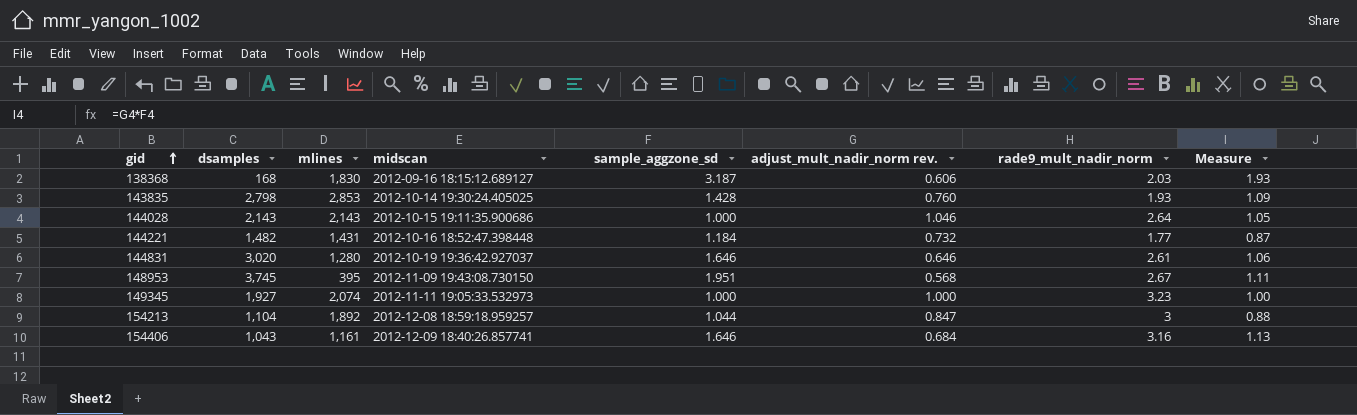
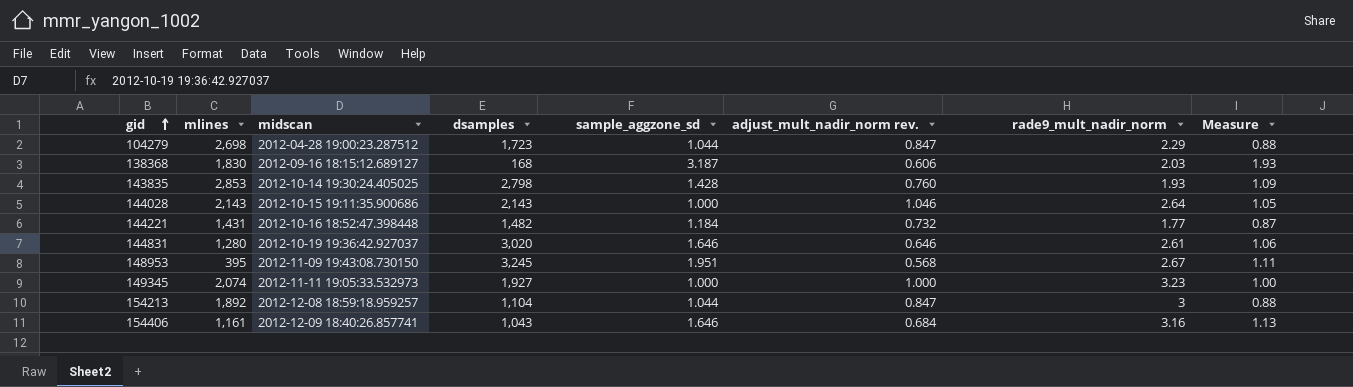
column dsamples | position: 2 -> 4
row 104279: none -> 2,698 | 2012-04-28 19:00:23.287512 | 1,723 | 1.044 | 0.847 | 2.29 | 0.88
148953 | dsamples: 3,745 -> 3,245

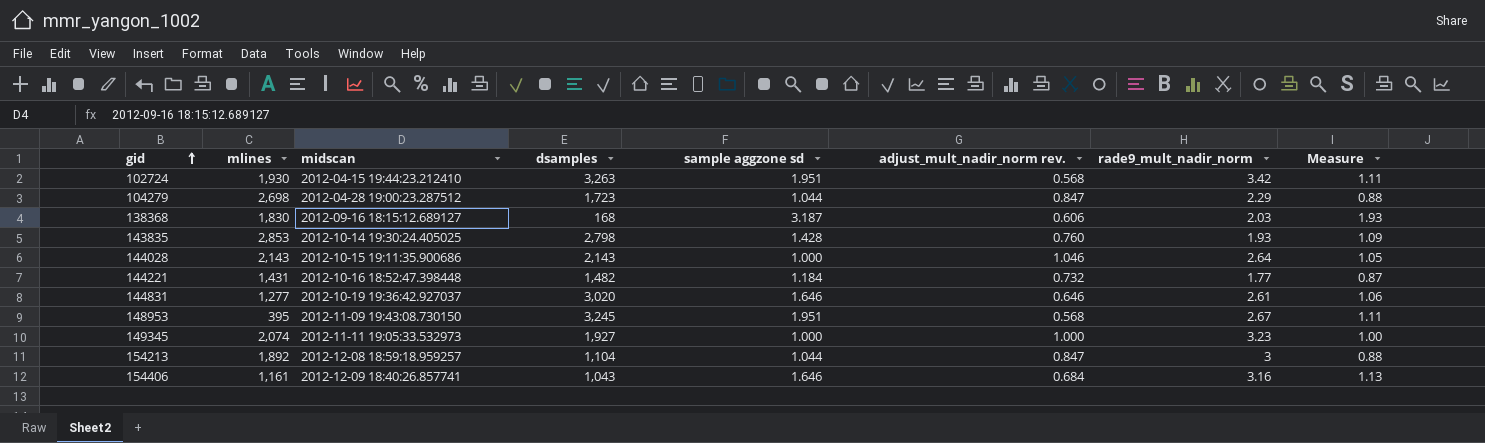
column name: sample_aggzone_sd -> sample aggzone sd
row 102724: none -> 1,930 | 2012-04-15 19:44:23.212410 | 3,263 | 1.951 | 0.568 | 3.42 | 1.11
144831 | mlines: 1,280 -> 1,277

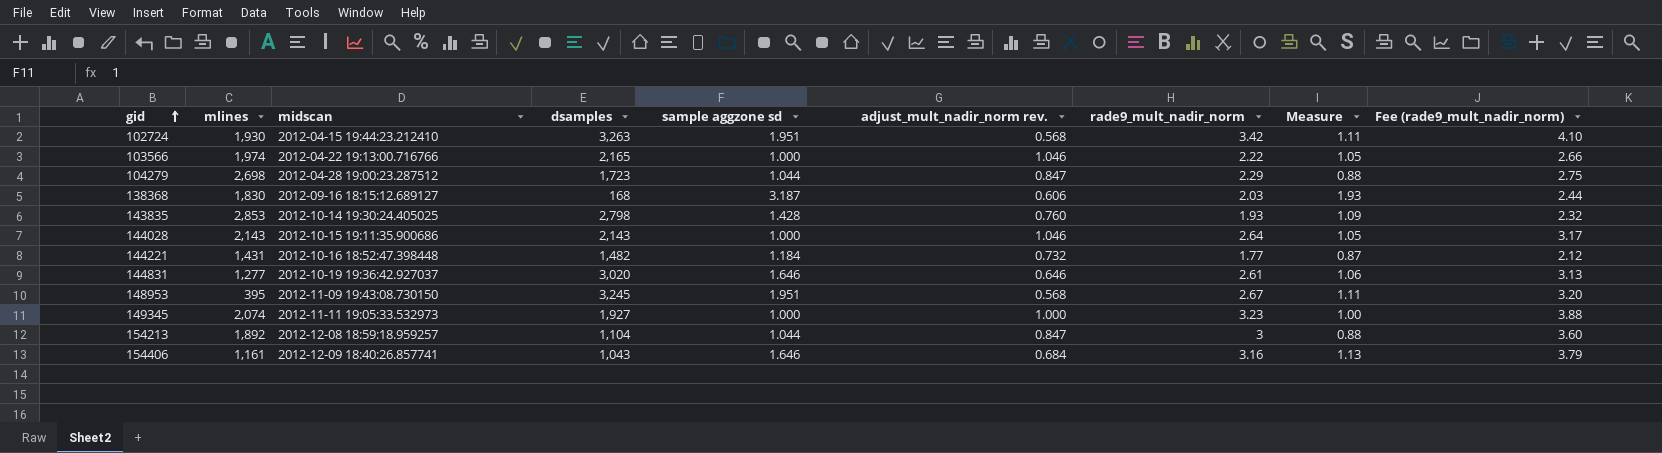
column Fee (rade9_mult_nadir_norm) | formula: none -> [rade9_mult_nadir_norm] * 1.2
row 103566: none -> 1,974 | 2012-04-22 19:13:00.716766 | 2,165 | 1.000 | 1.046 | 2.22 | 1.05 | 2.66

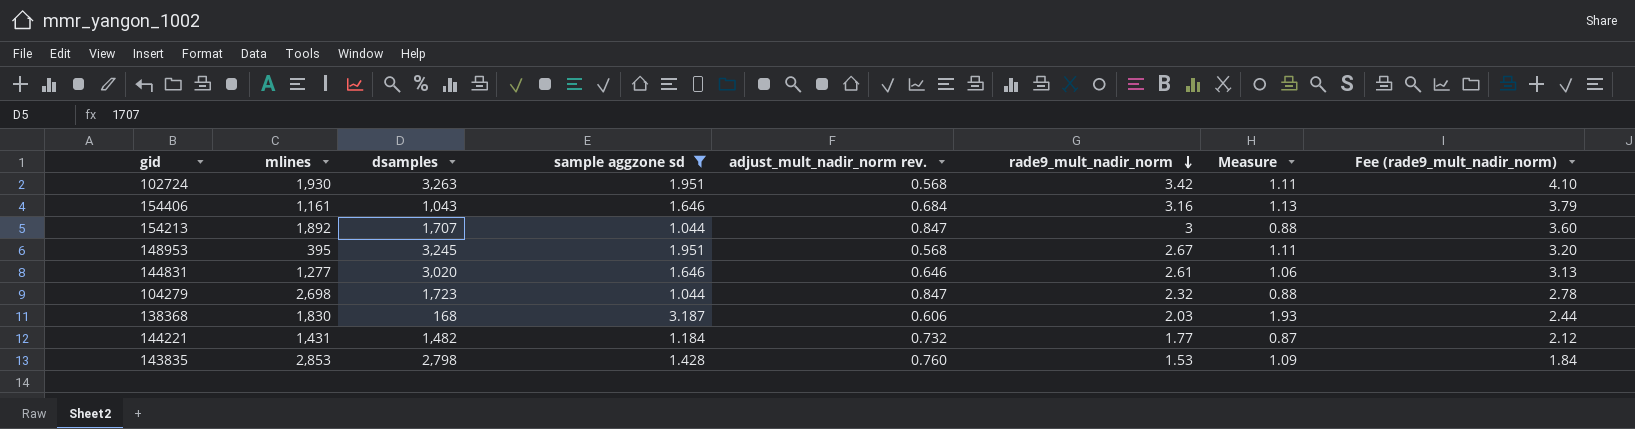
filter: none -> sample aggzone sd != 1.000
row order: gid ascending -> rade9_mult_nadir_norm descending
column midscan | position: 3 -> none
154213 | dsamples: 1,104 -> 1,707
104279 | rade9_mult_nadir_norm: 2.29 -> 2.32
104279 | Fee (rade9_mult_nadir_norm): 2.75 -> 2.78
143835 | rade9_mult_nadir_norm: 1.93 -> 1.53
143835 | Fee (rade9_mult_nadir_norm): 2.32 -> 1.84

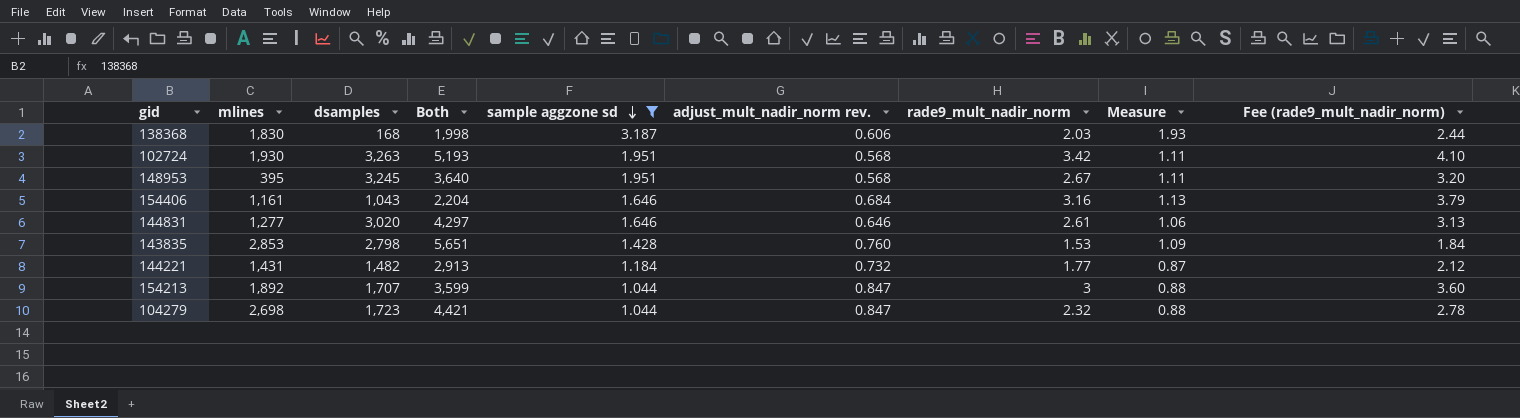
row order: rade9_mult_nadir_norm descending -> sample aggzone sd descending
column Both | formula: none -> [mlines] + [dsamples]

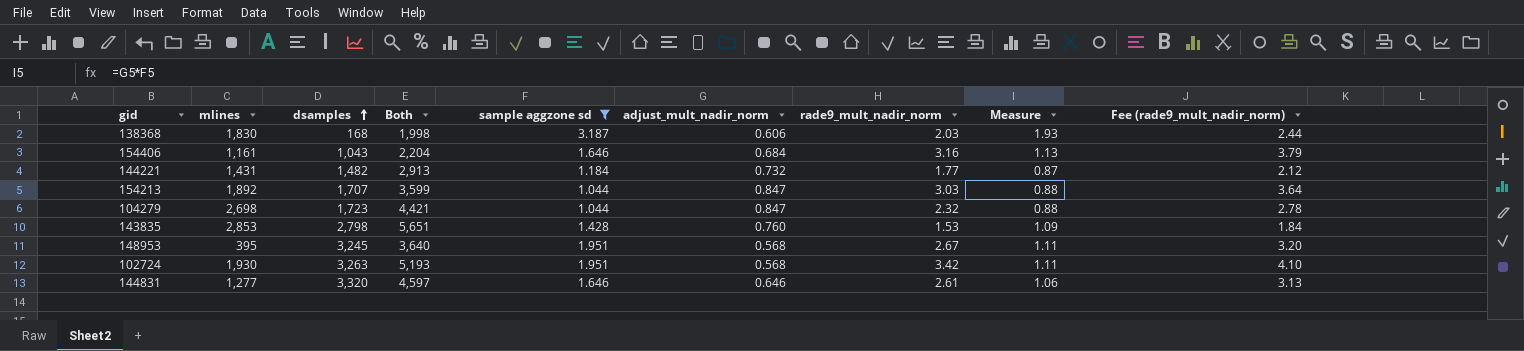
row order: sample aggzone sd descending -> dsamples ascending
column name: adjust_mult_nadir_norm rev. -> adjust_mult_nadir_norm
154213 | rade9_mult_nadir_norm: 3 -> 3.03
154213 | Fee (rade9_mult_nadir_norm): 3.60 -> 3.64
144831 | dsamples: 3,020 -> 3,320
144831 | Both: 4,297 -> 4,597

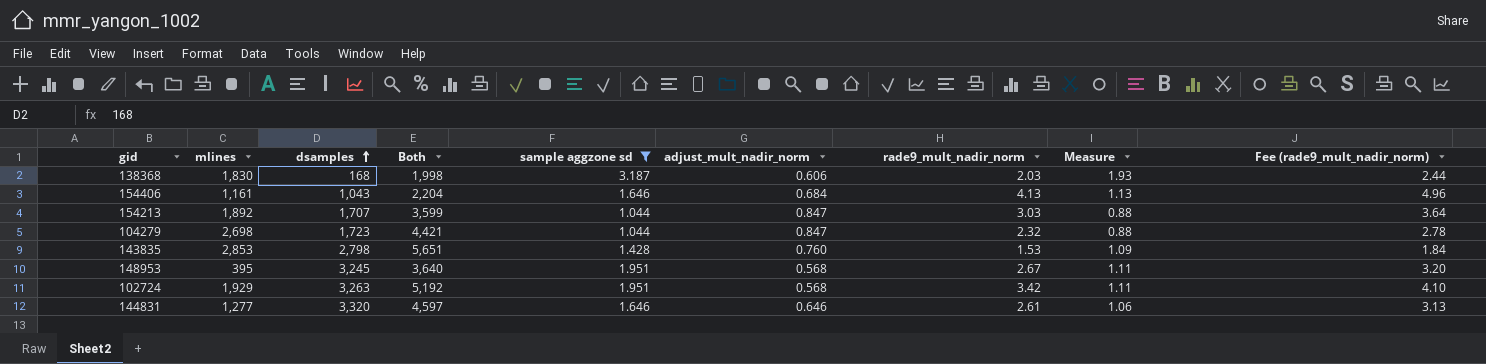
row 144221: 1,431 | 1,482 | 2,913 | 1.184 | 0.732 | 1.77 | 0.87 | 2.12 -> none
154406 | rade9_mult_nadir_norm: 3.16 -> 4.13
154406 | Fee (rade9_mult_nadir_norm): 3.79 -> 4.96
102724 | mlines: 1,930 -> 1,929
102724 | Both: 5,193 -> 5,192

